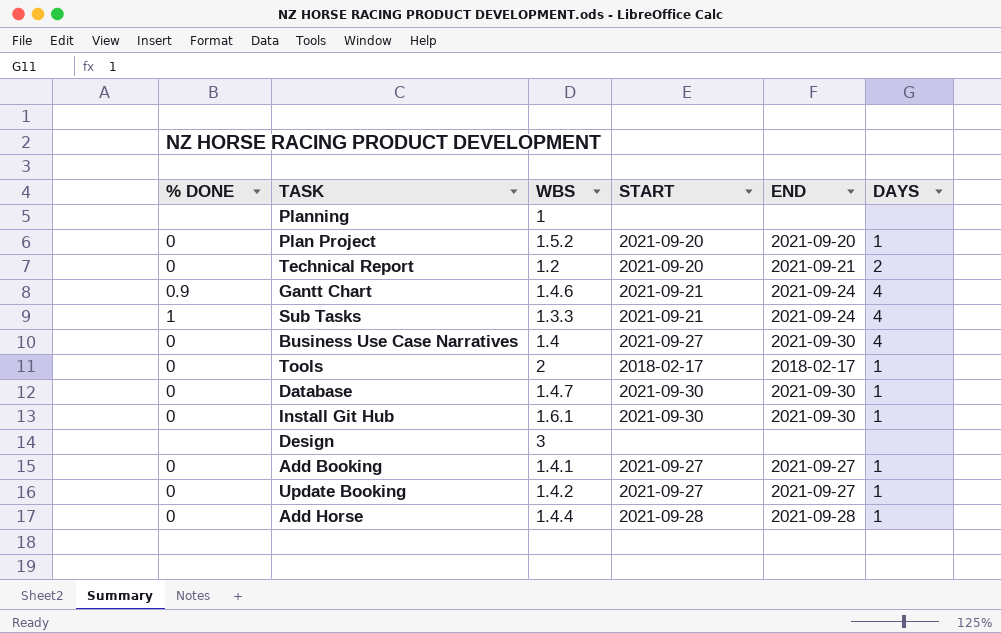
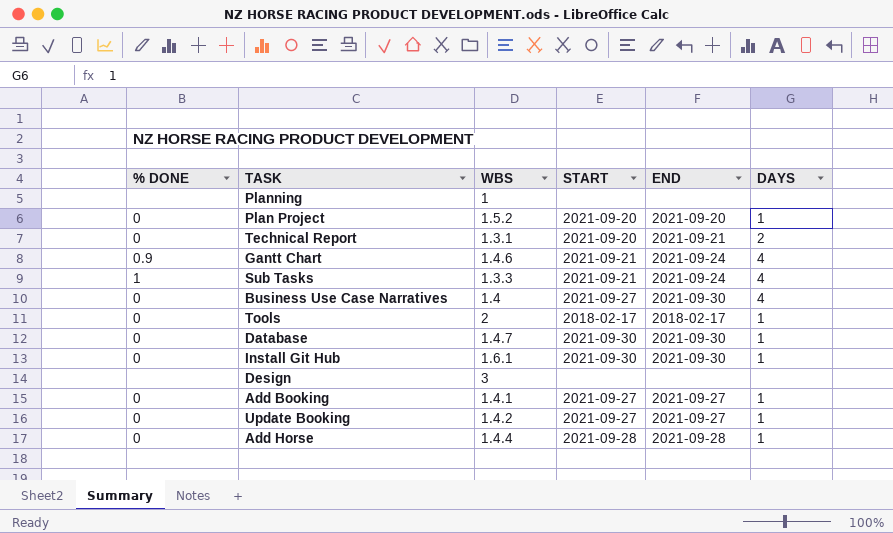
Technical Report | WBS: 1.2 -> 1.3.1

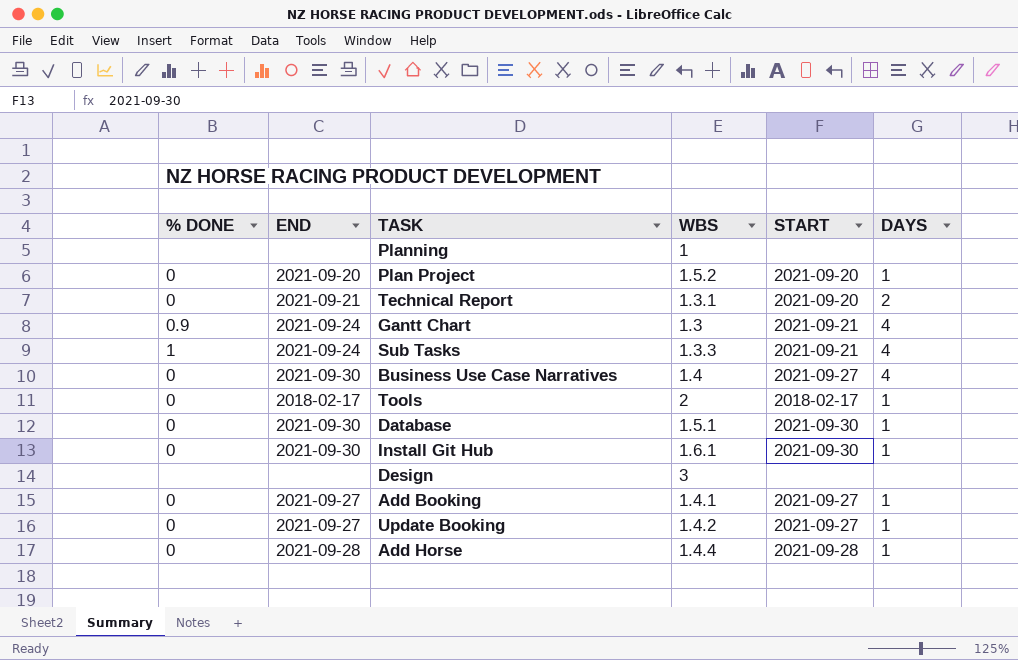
column END | position: 5 -> 2
Gantt Chart | WBS: 1.4.6 -> 1.3
Database | WBS: 1.4.7 -> 1.5.1

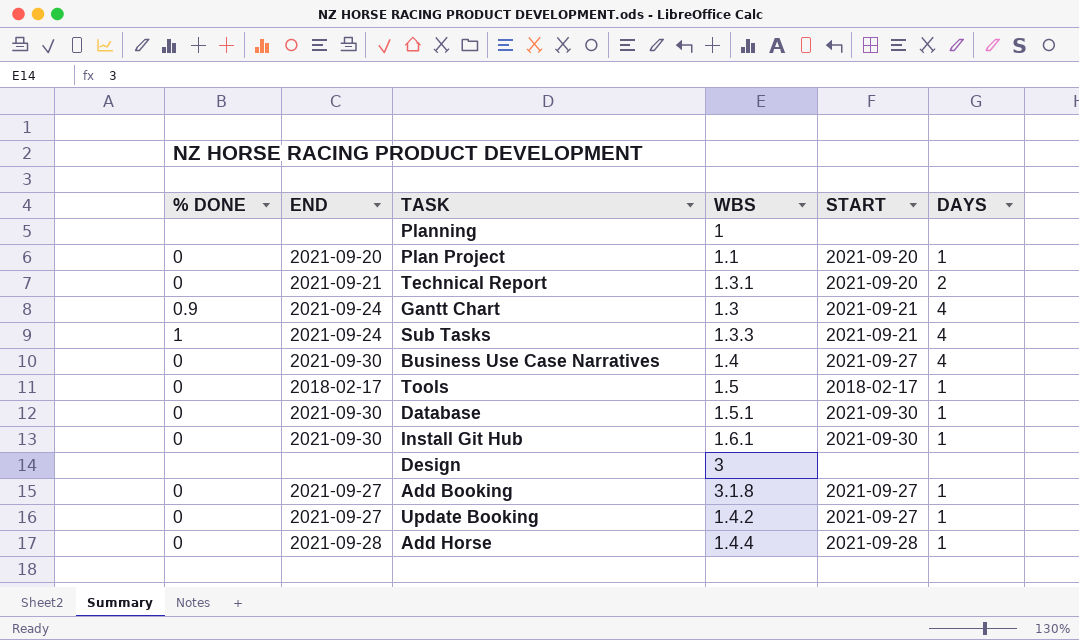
Plan Project | WBS: 1.5.2 -> 1.1
Tools | WBS: 2 -> 1.5
Add Booking | WBS: 1.4.1 -> 3.1.8

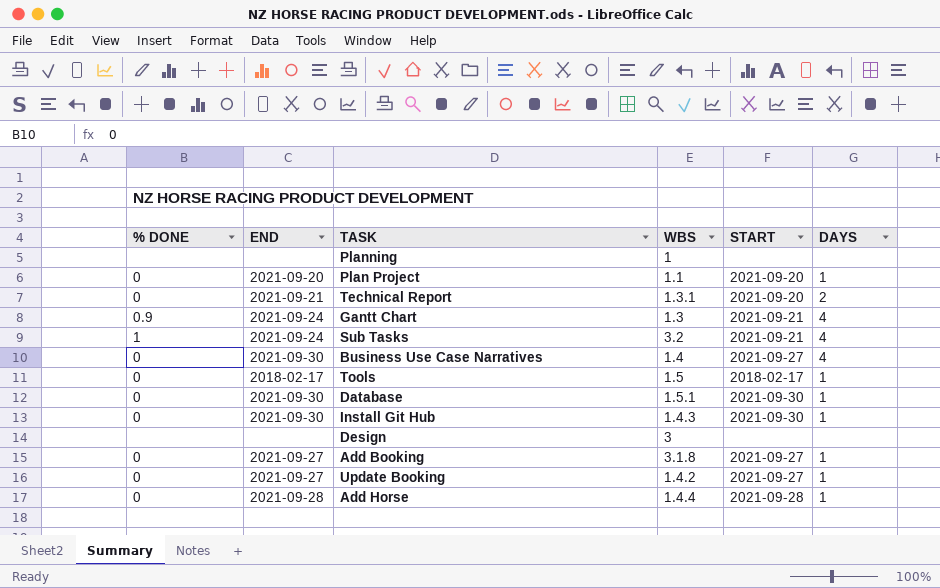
Sub Tasks | WBS: 1.3.3 -> 3.2
Install Git Hub | WBS: 1.6.1 -> 1.4.3

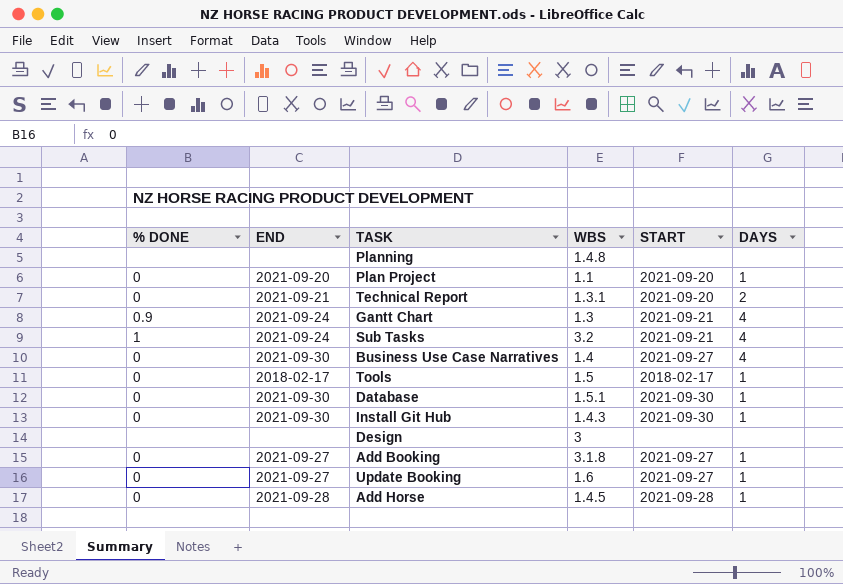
Planning | WBS: 1 -> 1.4.8
Update Booking | WBS: 1.4.2 -> 1.6
Add Horse | WBS: 1.4.4 -> 1.4.5

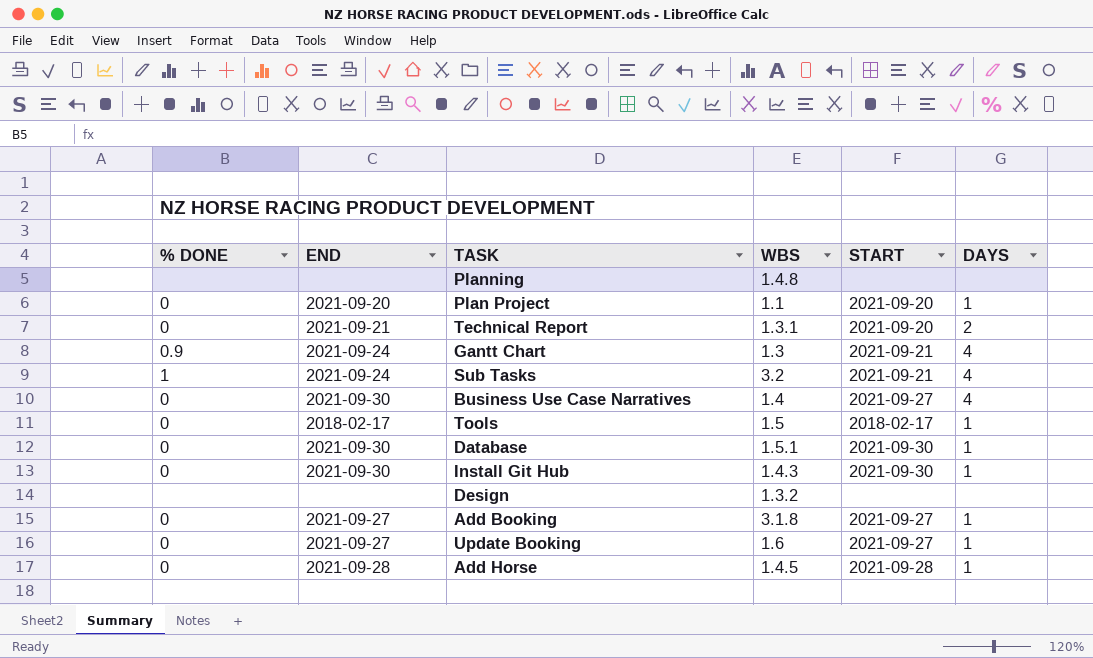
Design | WBS: 3 -> 1.3.2

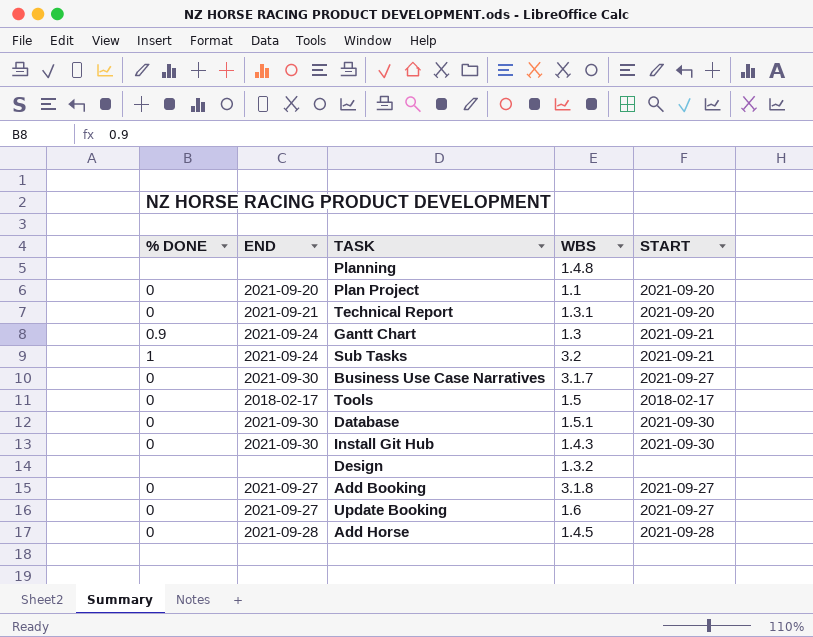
column DAYS | position: 6 -> none
Business Use Case Narratives | WBS: 1.4 -> 3.1.7

